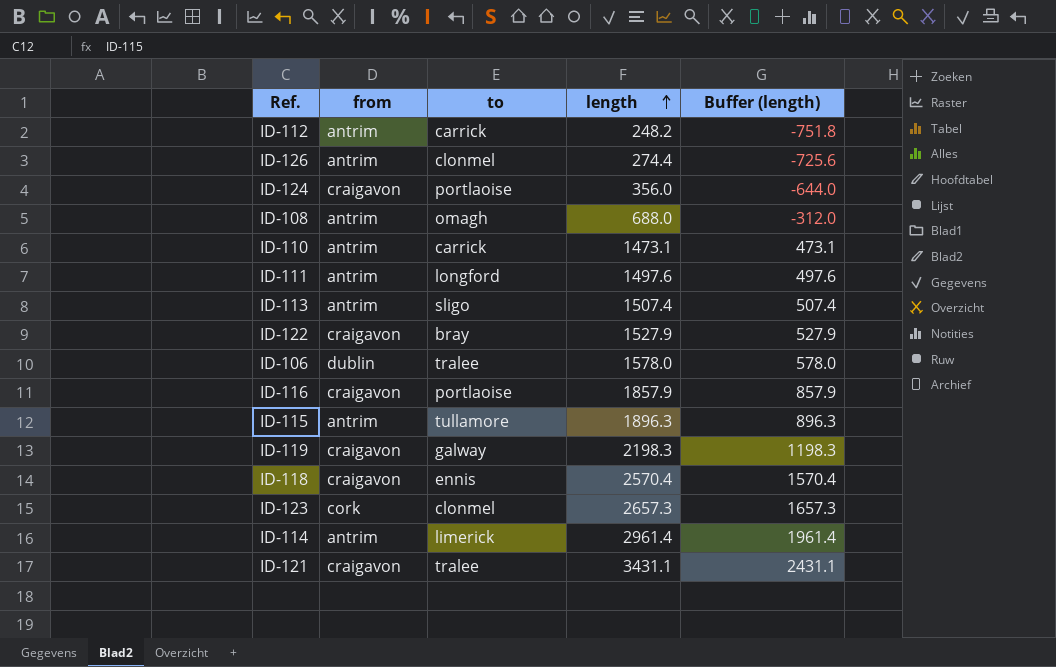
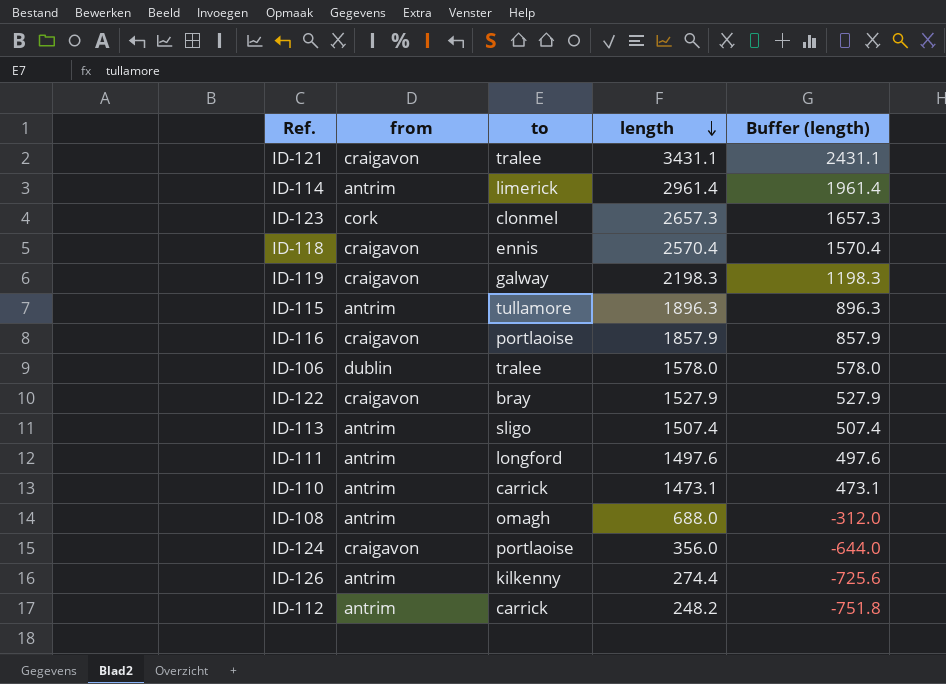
row order: length ascending -> length descending
ID-126 | to: clonmel -> kilkenny

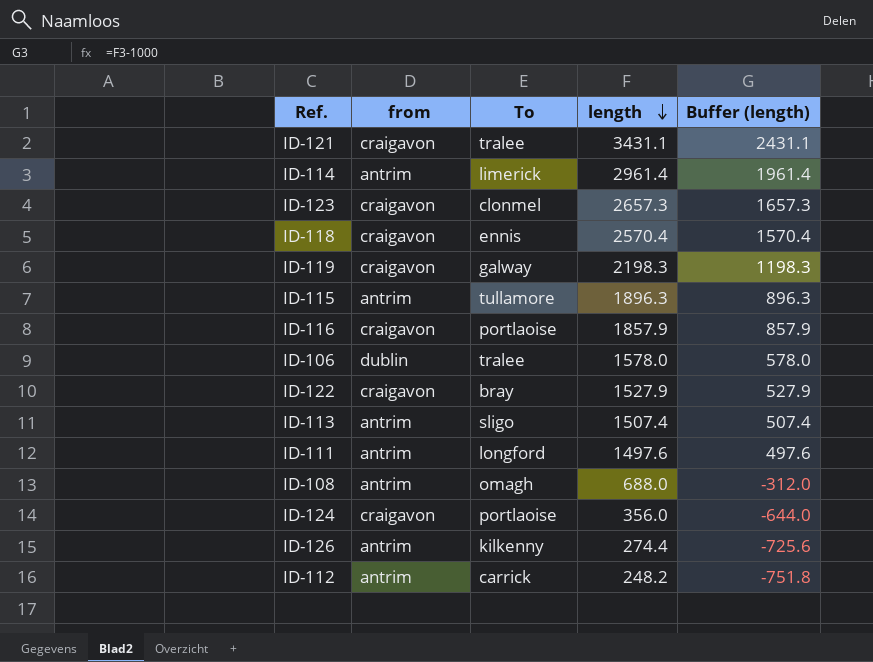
column name: to -> To
row ID-110: antrim | carrick | 1473.1 | 473.1 -> none
ID-123 | from: cork -> craigavon

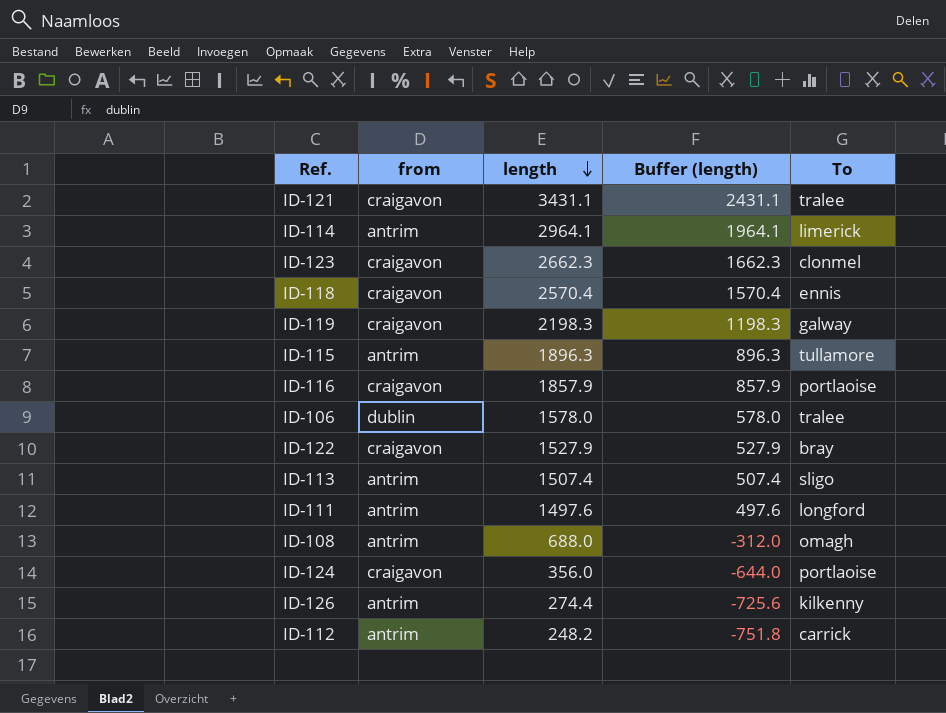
column To | position: 3 -> 5
ID-114 | length: 2961.4 -> 2964.1
ID-114 | Buffer (length): 1961.4 -> 1964.1
ID-123 | length: 2657.3 -> 2662.3
ID-123 | Buffer (length): 1657.3 -> 1662.3

